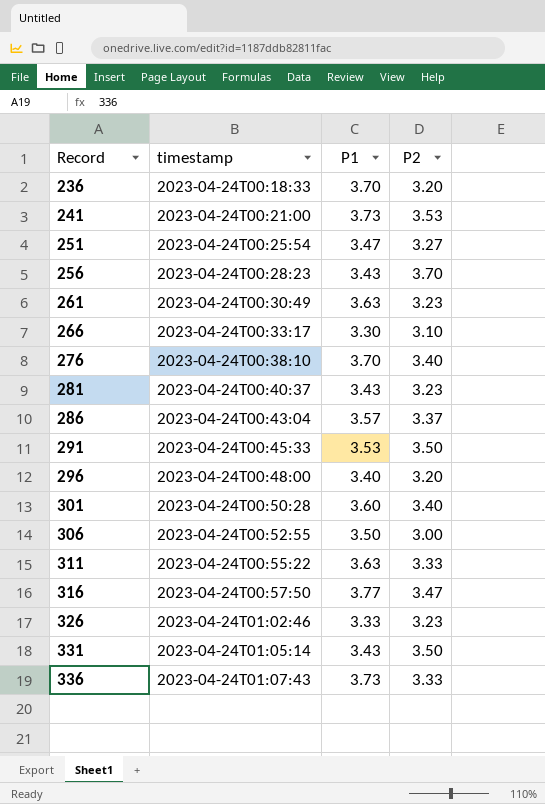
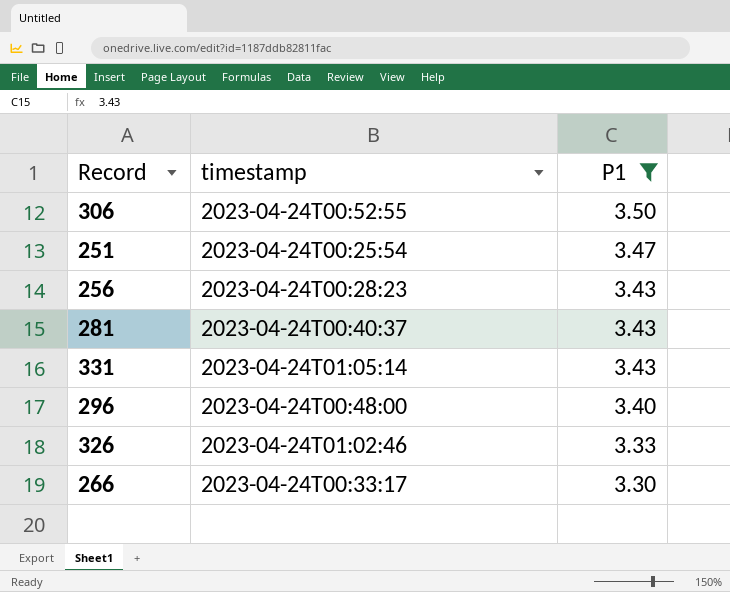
filter: none -> P1 <= 3.50
row order: Record ascending -> P1 descending
column P2 | position: 4 -> none

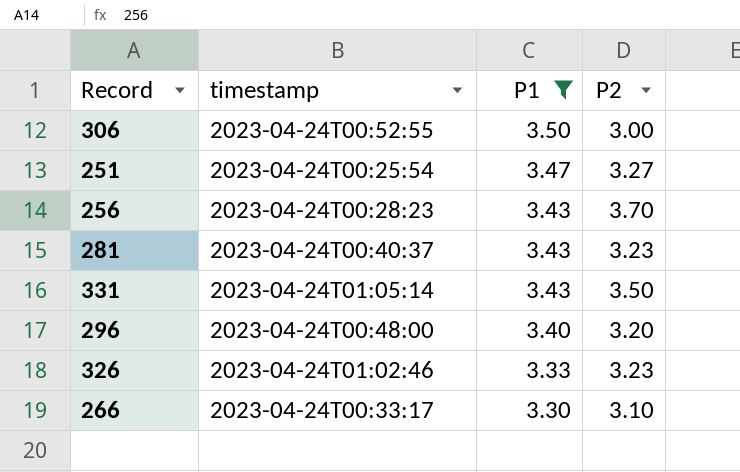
column P2 | position: none -> 4

